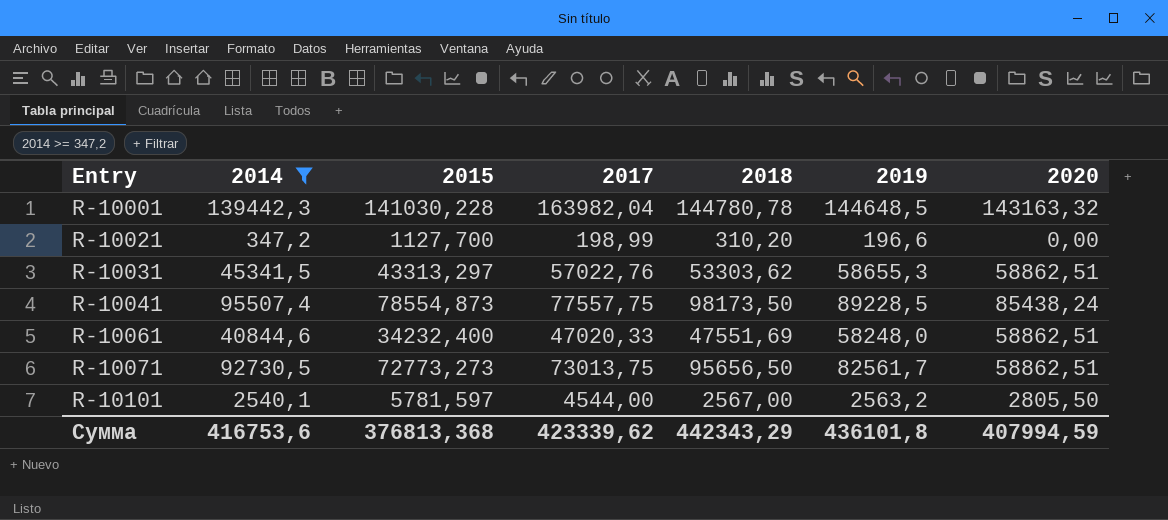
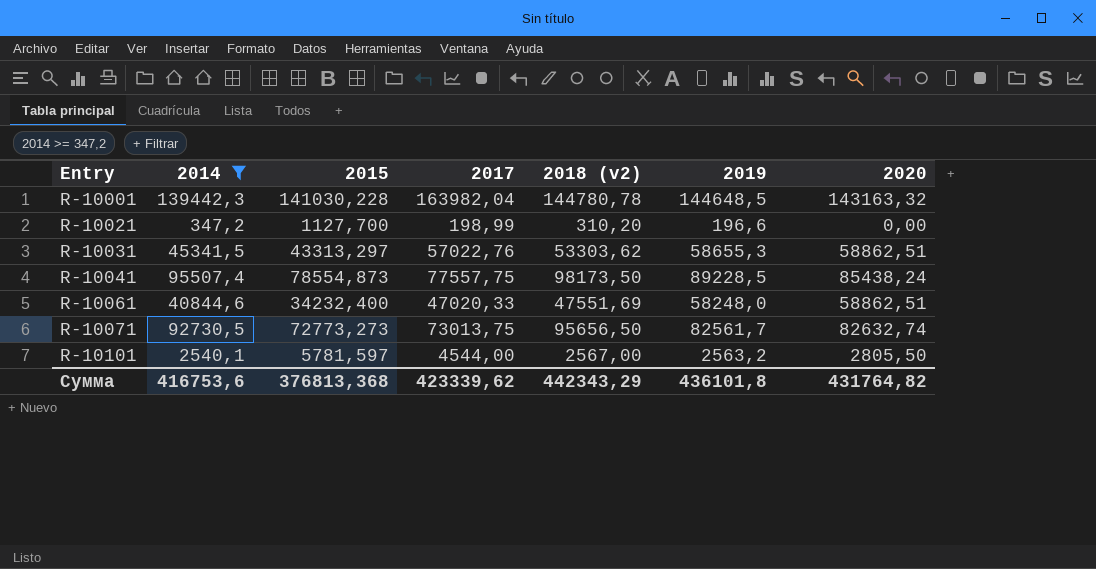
column name: 2018 -> 2018 (v2)
R-10071 | 2020: 58862,51 -> 82632,74
Сумма | 2020: 407994,59 -> 431764,82

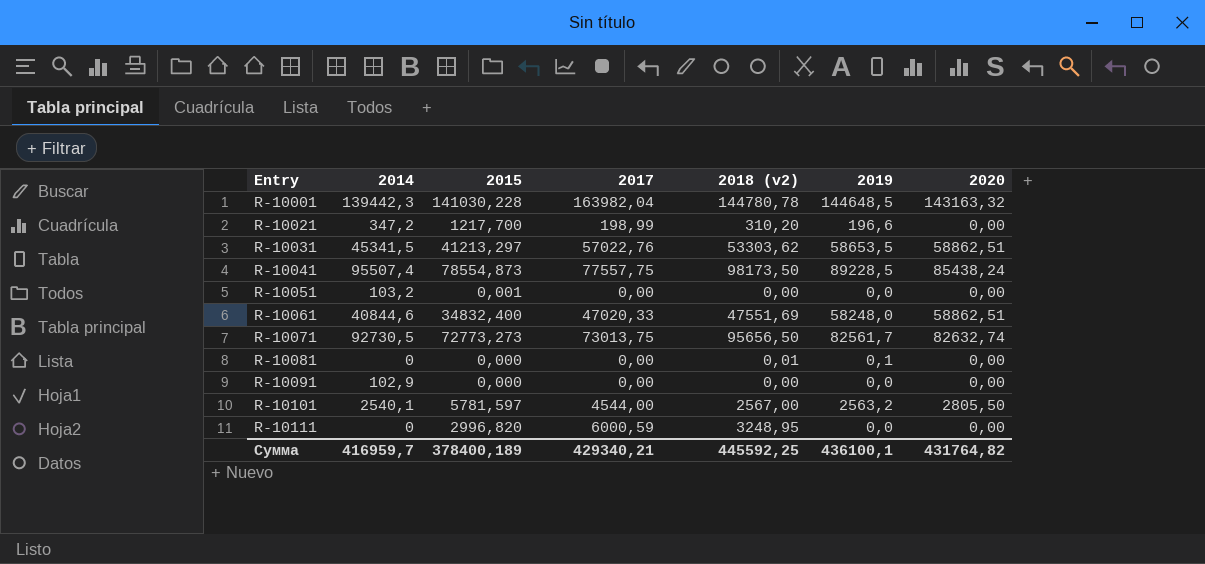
filter: 2014 >= 347,2 -> none
R-10021 | 2015: 1127,700 -> 1217,700
R-10031 | 2015: 43313,297 -> 41213,297
R-10031 | 2019: 58655,3 -> 58653,5
R-10061 | 2015: 34232,400 -> 34832,400
Сумма | 2014: 416753,6 -> 416959,7
Сумма | 2015: 376813,368 -> 378400,189
Сумма | 2017: 423339,62 -> 429340,21
Сумма | 2018 (v2): 442343,29 -> 445592,25
Сумма | 2019: 436101,8 -> 436100,1

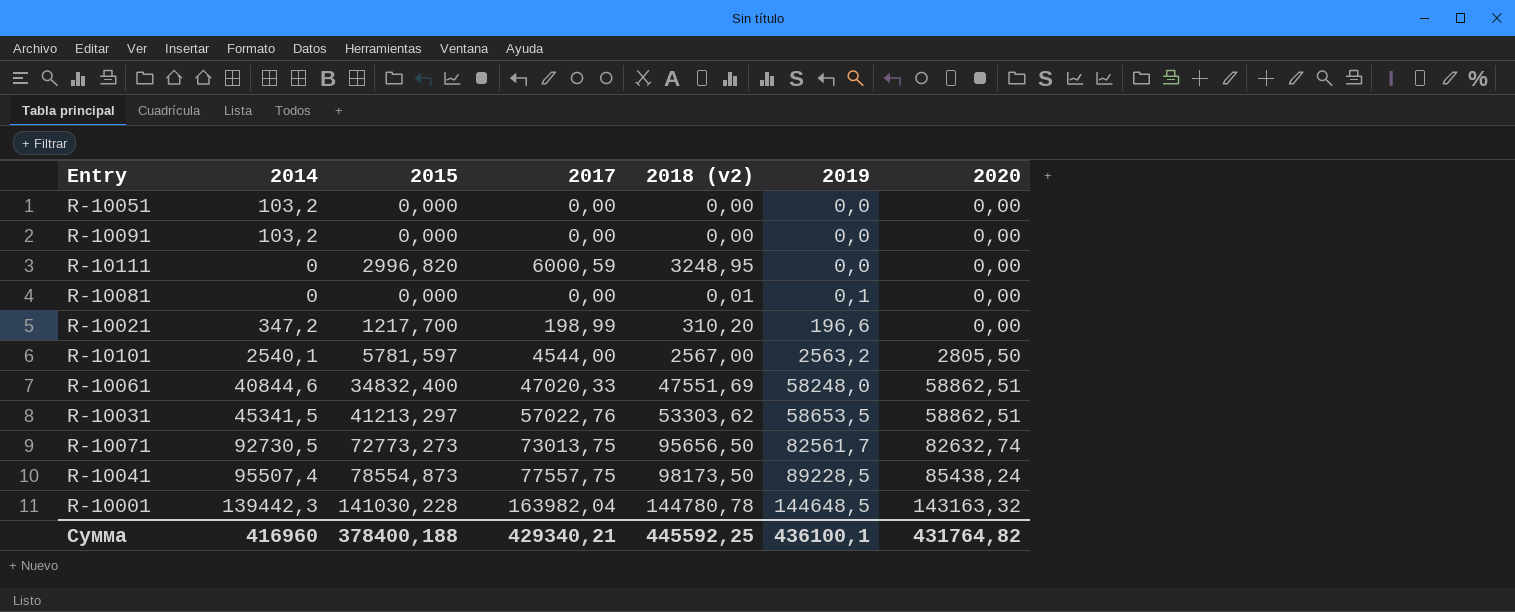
row order: Entry ascending -> 2019 ascending
R-10051 | 2015: 0,001 -> 0,000
R-10091 | 2014: 102,9 -> 103,2
Сумма | 2014: 416959,7 -> 416960
Сумма | 2015: 378400,189 -> 378400,188

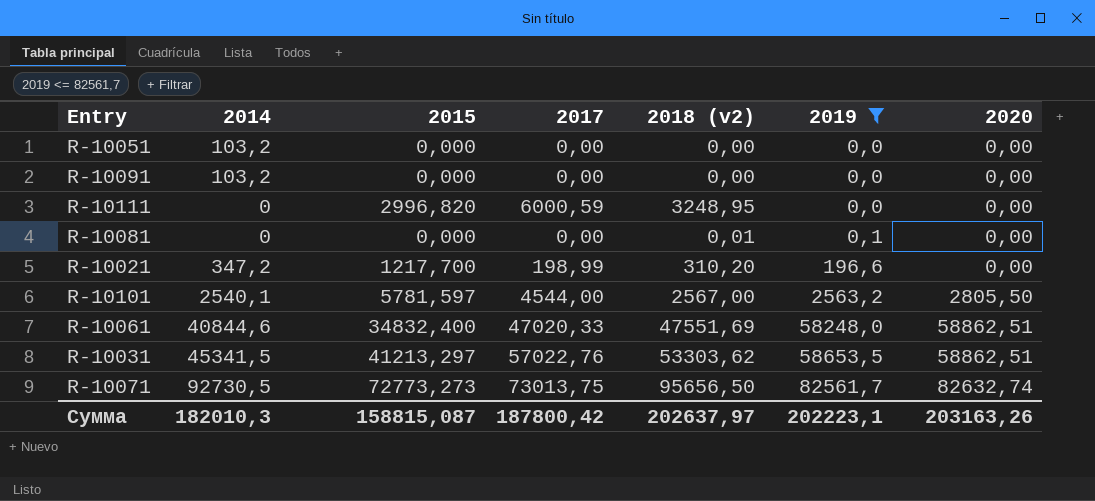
filter: none -> 2019 <= 82561,7
Сумма | 2014: 416960 -> 182010,3
Сумма | 2015: 378400,188 -> 158815,087
Сумма | 2017: 429340,21 -> 187800,42
Сумма | 2018 (v2): 445592,25 -> 202637,97
Сумма | 2019: 436100,1 -> 202223,1
Сумма | 2020: 431764,82 -> 203163,26

